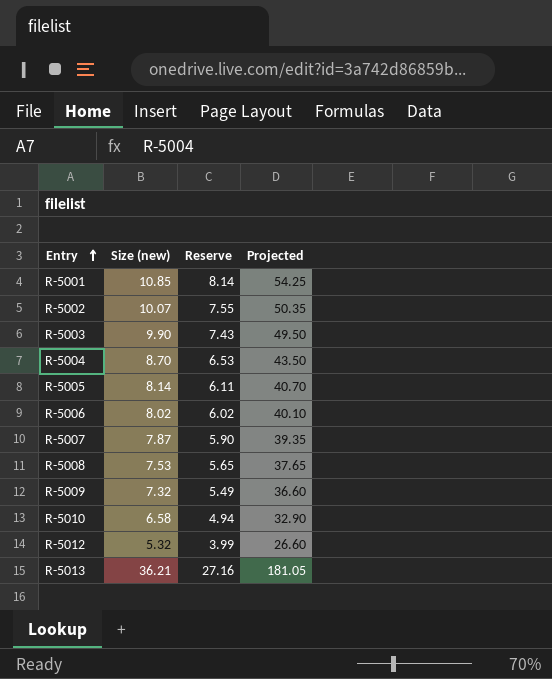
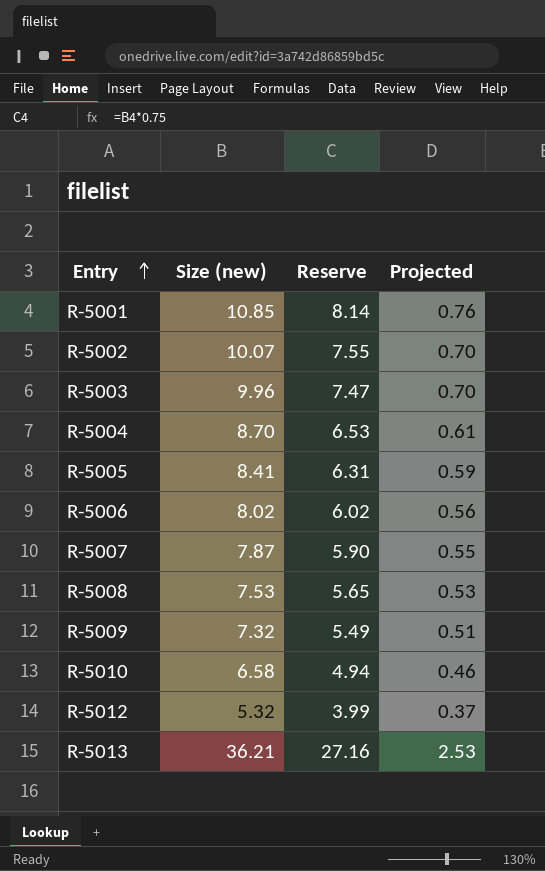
column Projected | formula: [Size (new)] * 5 -> [Size (new)] * 0.07
R-5003 | Size (new): 9.90 -> 9.96
R-5003 | Reserve: 7.43 -> 7.47
R-5005 | Size (new): 8.14 -> 8.41
R-5005 | Reserve: 6.11 -> 6.31

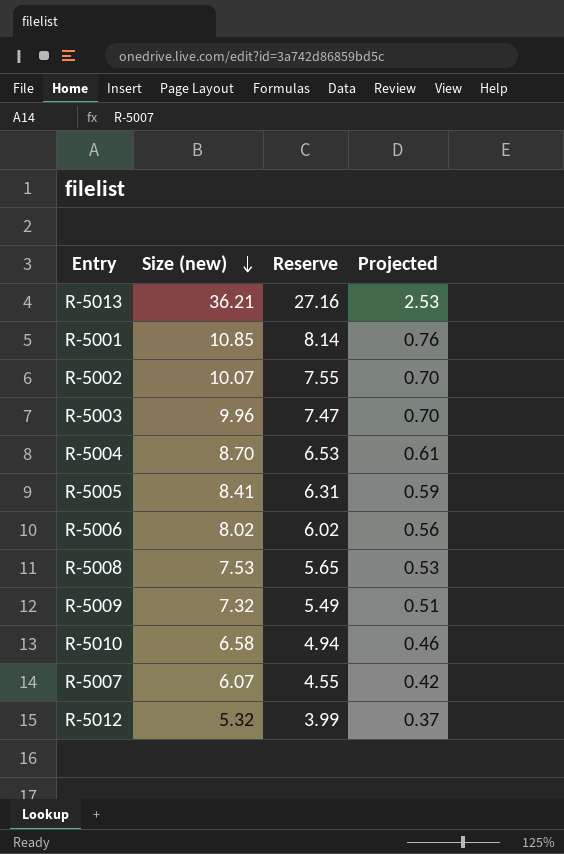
row order: Entry ascending -> Size (new) descending
R-5007 | Size (new): 7.87 -> 6.07
R-5007 | Reserve: 5.90 -> 4.55
R-5007 | Projected: 0.55 -> 0.42

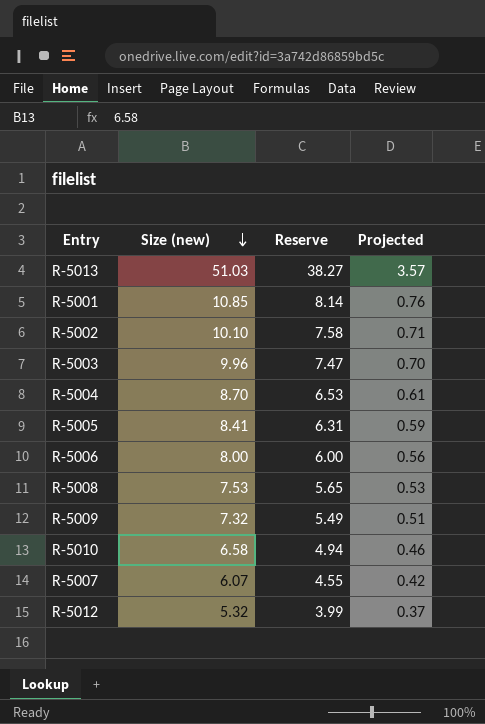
R-5013 | Size (new): 36.21 -> 51.03
R-5013 | Reserve: 27.16 -> 38.27
R-5013 | Projected: 2.53 -> 3.57
R-5002 | Size (new): 10.07 -> 10.10
R-5002 | Reserve: 7.55 -> 7.58
R-5002 | Projected: 0.70 -> 0.71
R-5006 | Size (new): 8.02 -> 8.00
R-5006 | Reserve: 6.02 -> 6.00

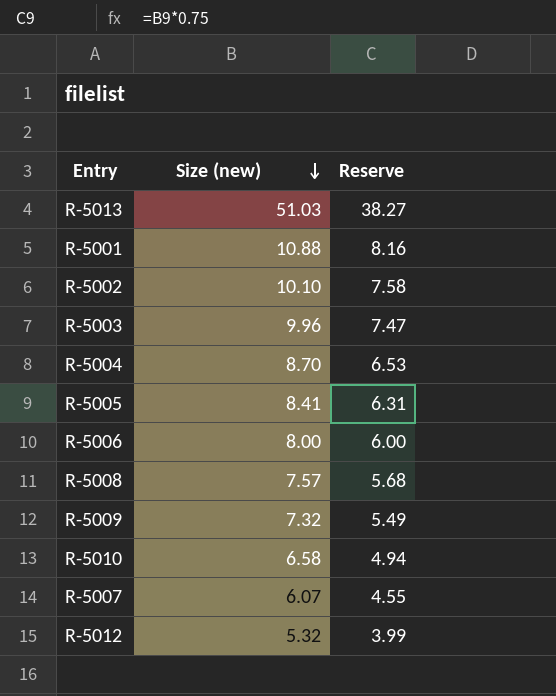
column Projected | formula: [Size (new)] * 0.07 -> none
R-5001 | Size (new): 10.85 -> 10.88
R-5001 | Reserve: 8.14 -> 8.16
R-5008 | Size (new): 7.53 -> 7.57
R-5008 | Reserve: 5.65 -> 5.68

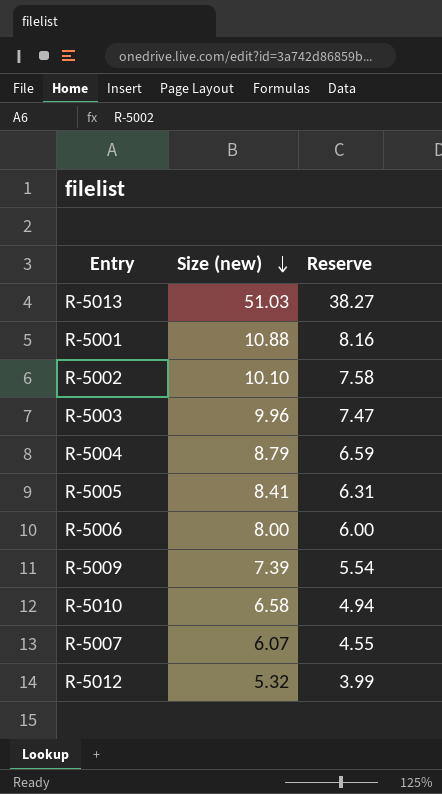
row R-5008: 7.57 | 5.68 -> none
R-5004 | Size (new): 8.70 -> 8.79
R-5004 | Reserve: 6.53 -> 6.59
R-5009 | Size (new): 7.32 -> 7.39
R-5009 | Reserve: 5.49 -> 5.54

